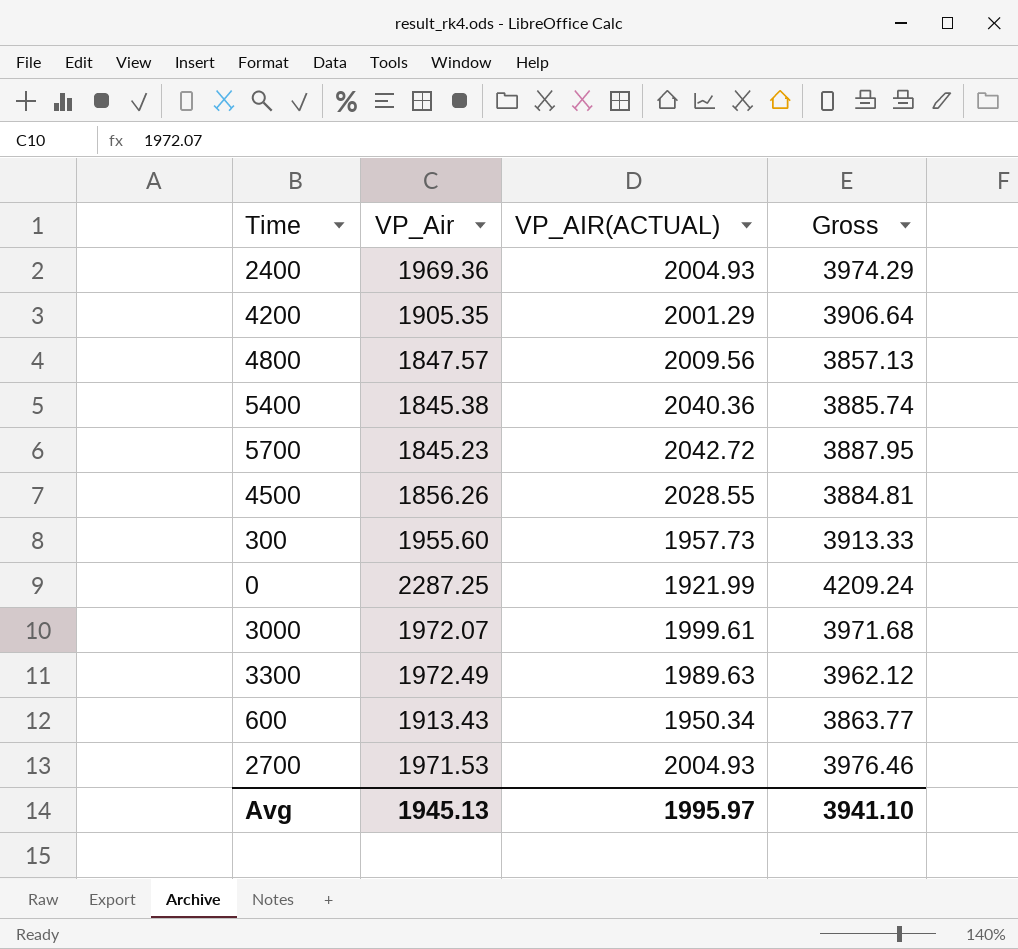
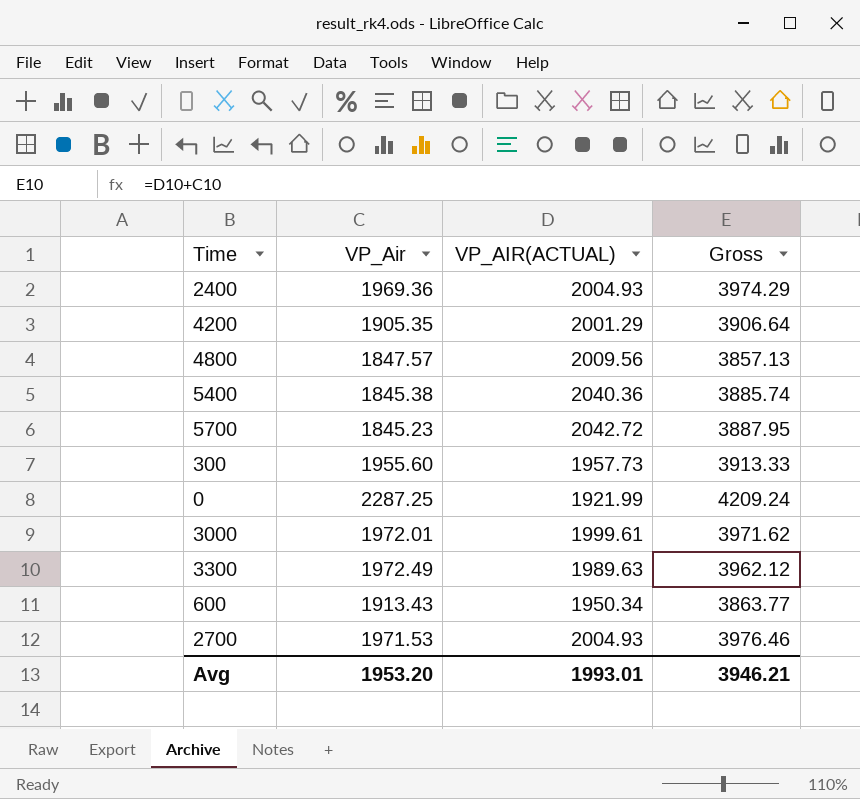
row 4500: 1856.26 | 2028.55 | 3884.81 -> none
3000 | VP_Air: 1972.07 -> 1972.01
3000 | Gross: 3971.68 -> 3971.62
Avg | VP_Air: 1945.13 -> 1953.20
Avg | VP_AIR(ACTUAL): 1995.97 -> 1993.01
Avg | Gross: 3941.10 -> 3946.21

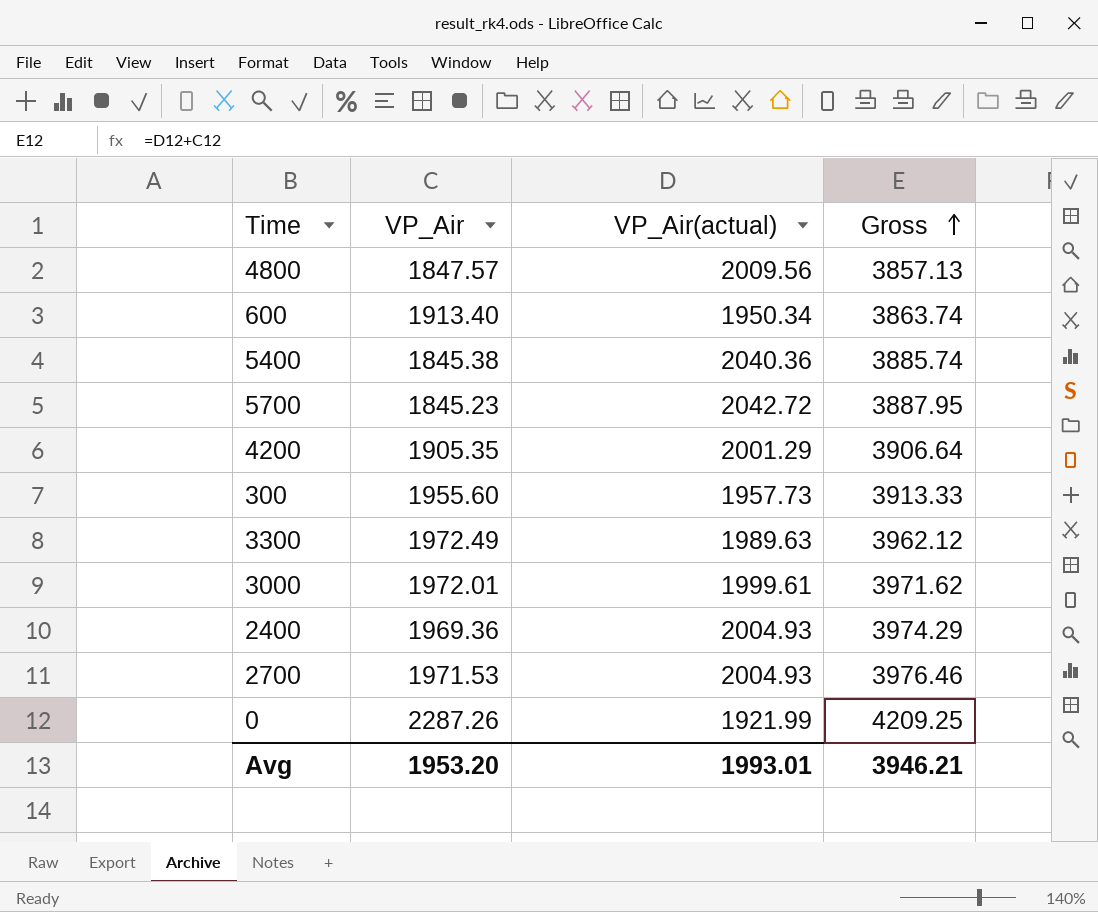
row order: none -> Gross ascending
column name: VP_AIR(ACTUAL) -> VP_Air(actual)
600 | VP_Air: 1913.43 -> 1913.40
600 | Gross: 3863.77 -> 3863.74
0 | VP_Air: 2287.25 -> 2287.26
0 | Gross: 4209.24 -> 4209.25

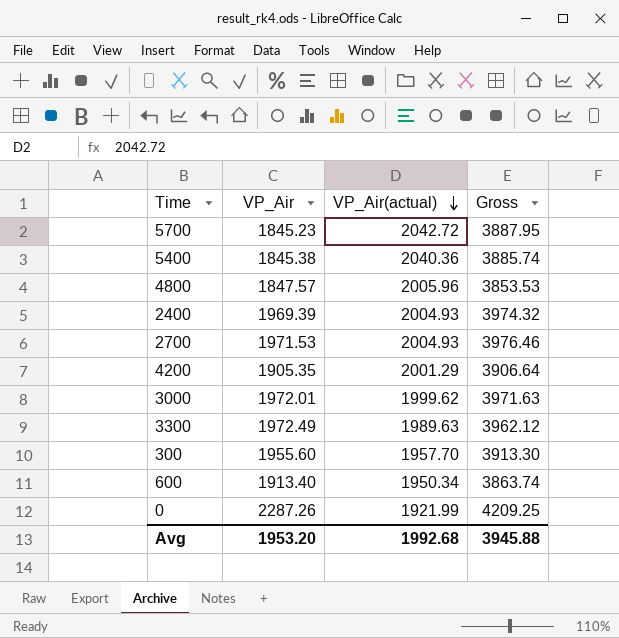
row order: Gross ascending -> VP_Air(actual) descending
4800 | VP_Air(actual): 2009.56 -> 2005.96
4800 | Gross: 3857.13 -> 3853.53
2400 | VP_Air: 1969.36 -> 1969.39
2400 | Gross: 3974.29 -> 3974.32
3000 | VP_Air(actual): 1999.61 -> 1999.62
3000 | Gross: 3971.62 -> 3971.63
300 | VP_Air(actual): 1957.73 -> 1957.70
300 | Gross: 3913.33 -> 3913.30
Avg | VP_Air(actual): 1993.01 -> 1992.68
Avg | Gross: 3946.21 -> 3945.88

